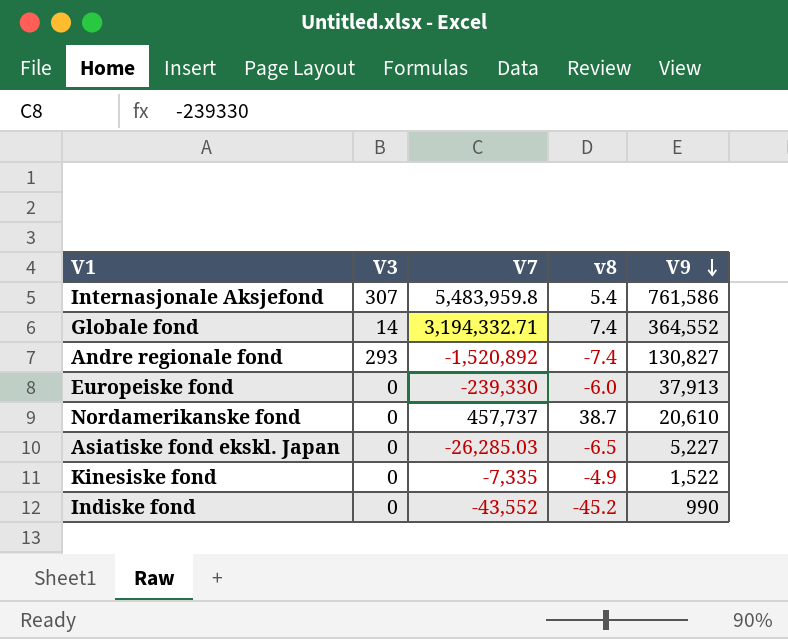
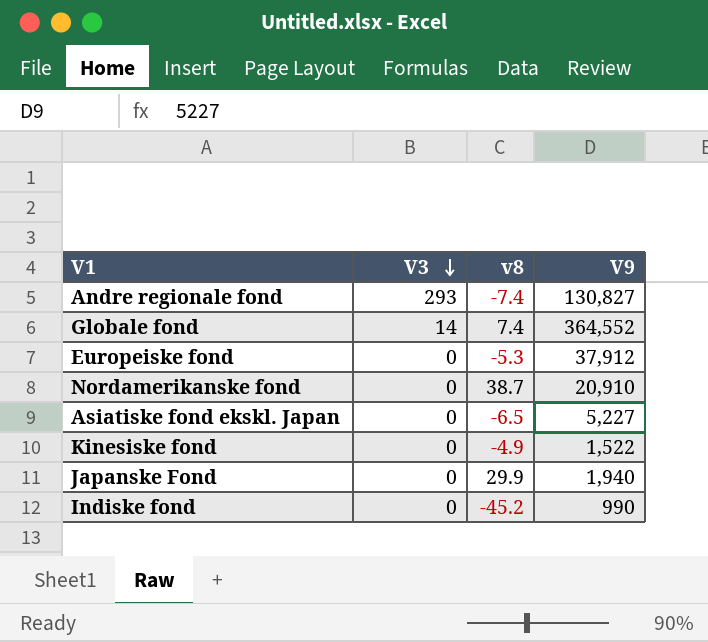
row order: V9 descending -> V3 descending
column V7 | position: 3 -> none
row Internasjonale Aksjefond: 307 | 5,483,959.8 | 5.4 | 761,586 -> none
Europeiske fond | v8: -6.0 -> -5.3
Europeiske fond | V9: 37,913 -> 37,912
Nordamerikanske fond | V9: 20,610 -> 20,910
row Japanske Fond: none -> 0 | 29.9 | 1,940

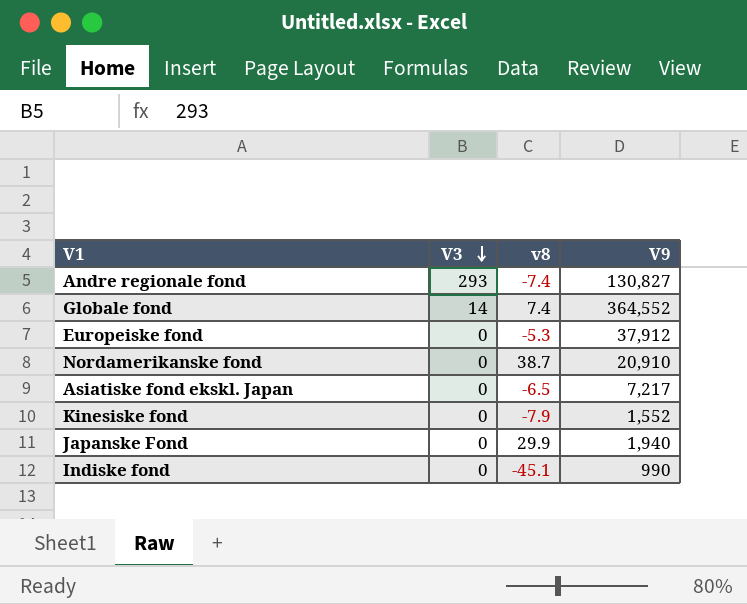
Asiatiske fond ekskl. Japan | V9: 5,227 -> 7,217
Kinesiske fond | v8: -4.9 -> -7.9
Kinesiske fond | V9: 1,522 -> 1,552
Indiske fond | v8: -45.2 -> -45.1

